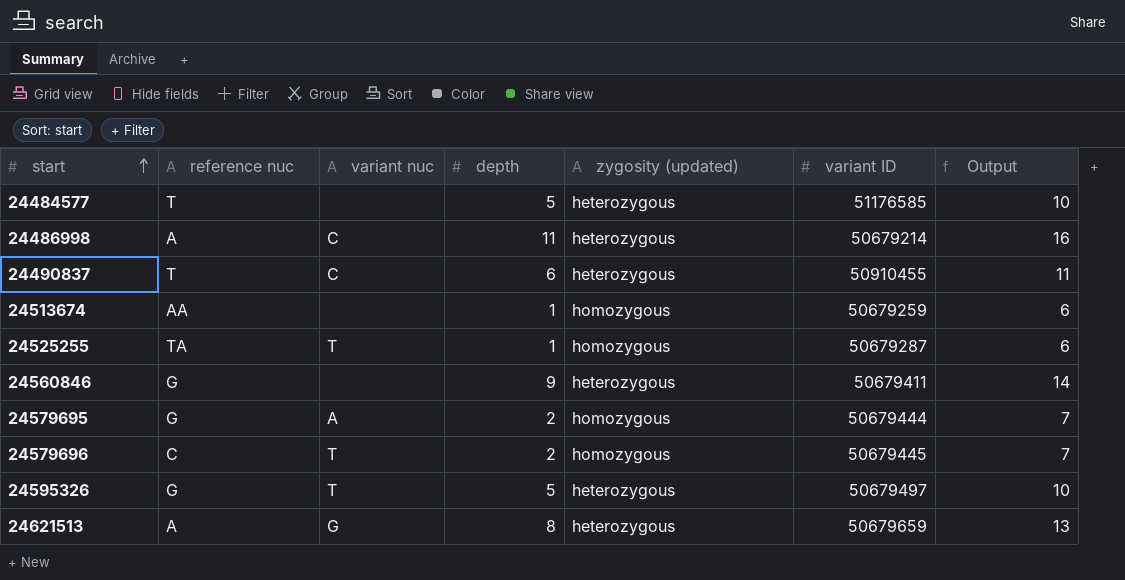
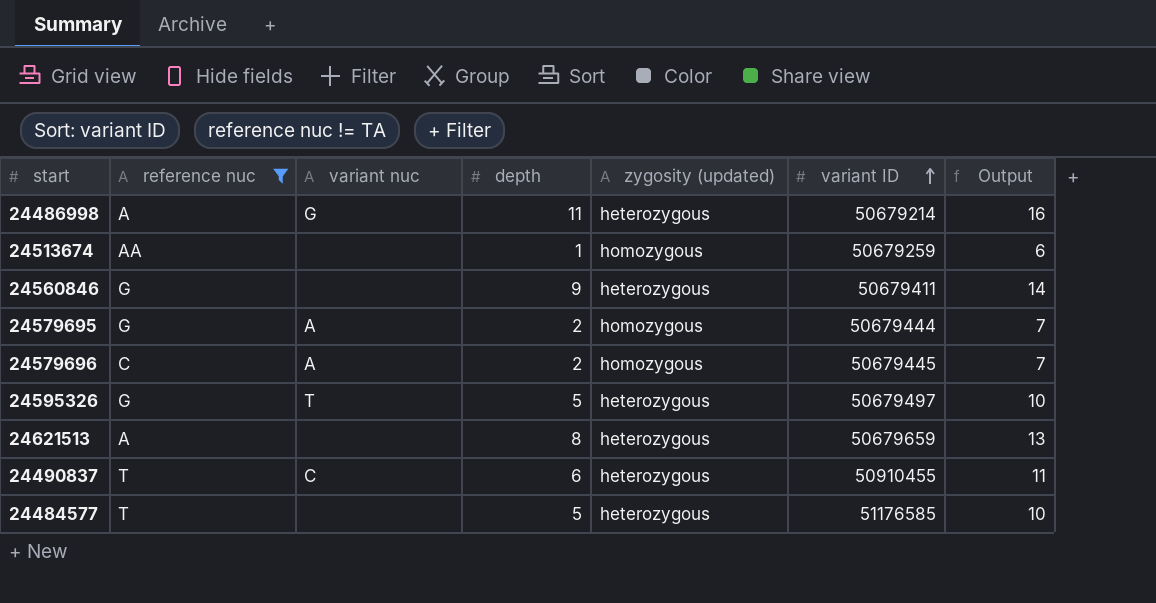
filter: none -> reference nuc != TA
row order: start ascending -> variant ID ascending
24486998 | variant nuc: C -> G
24579696 | variant nuc: T -> A
24621513 | variant nuc: G -> none

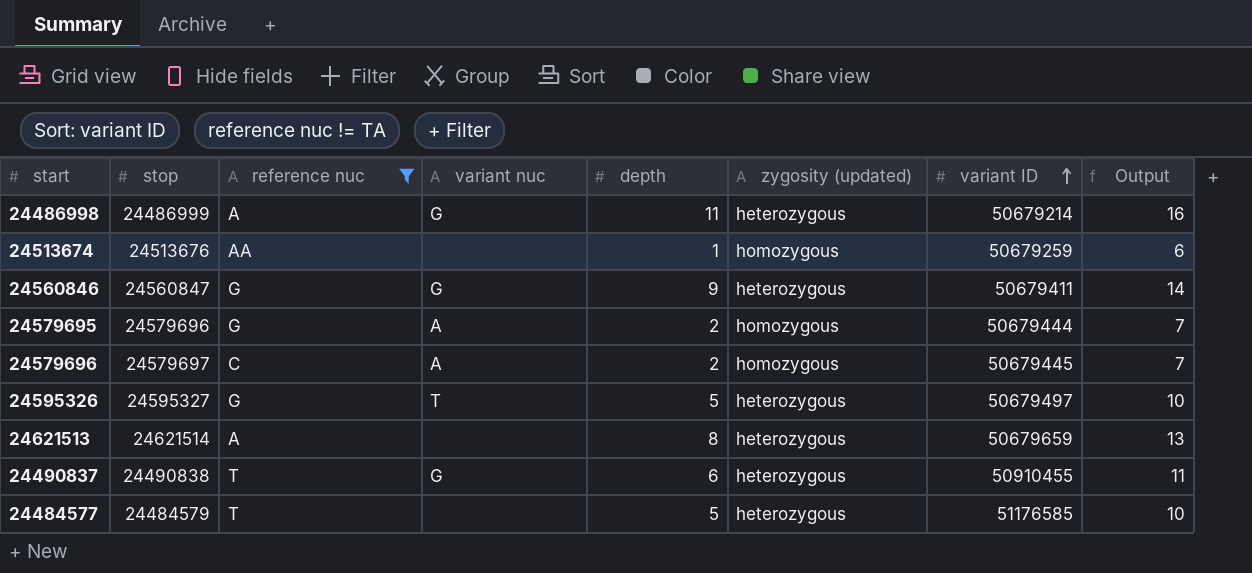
column stop | position: none -> 2
24560846 | variant nuc: none -> G
24490837 | variant nuc: C -> G

